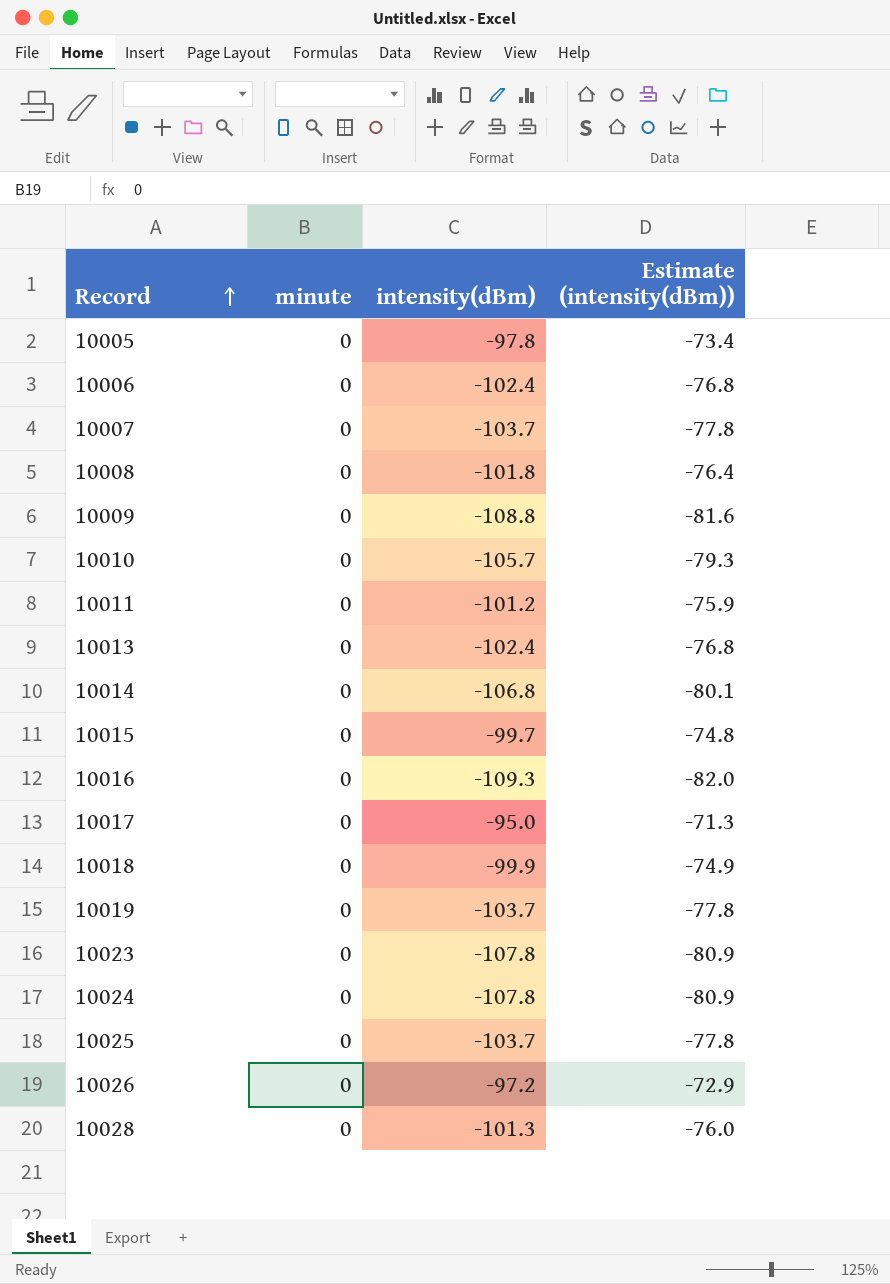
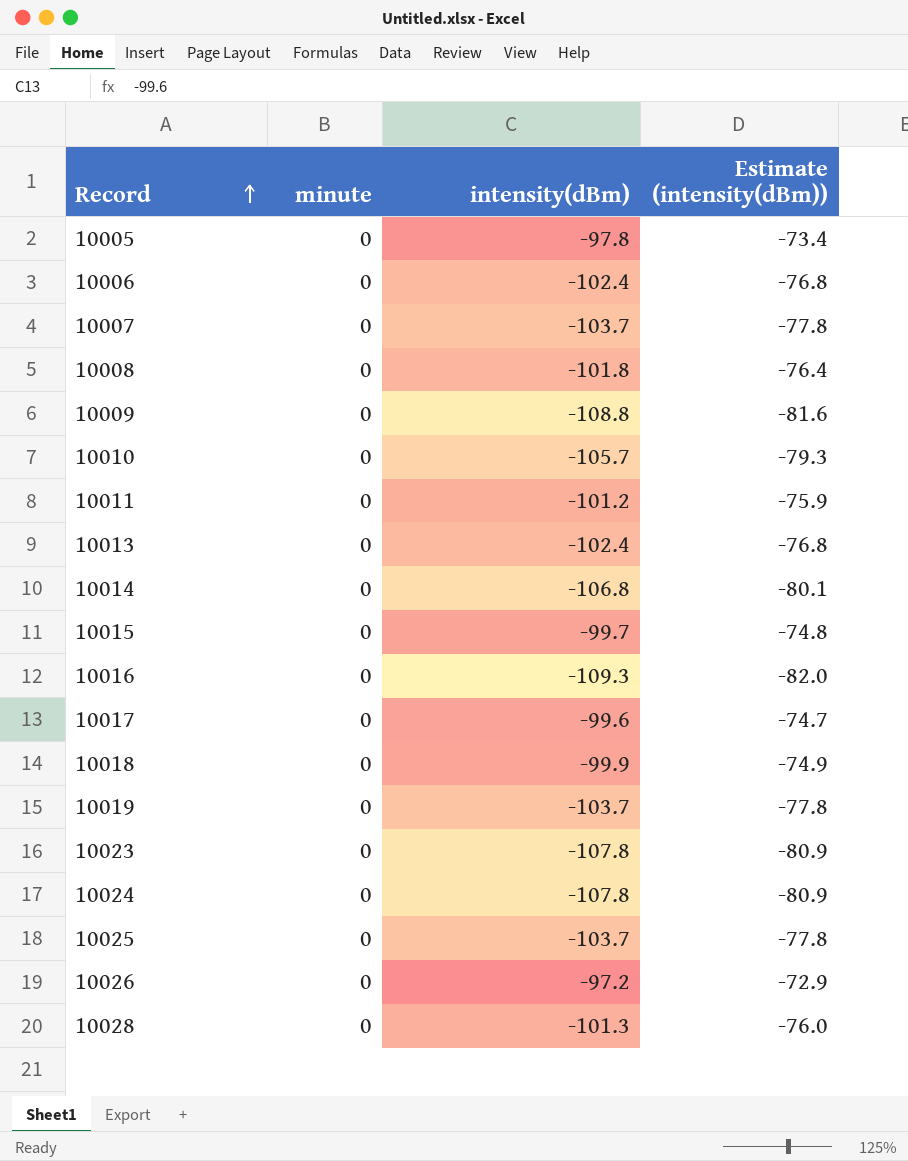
10017 | intensity(dBm): -95.0 -> -99.6
10017 | Estimate (intensity(dBm)): -71.3 -> -74.7

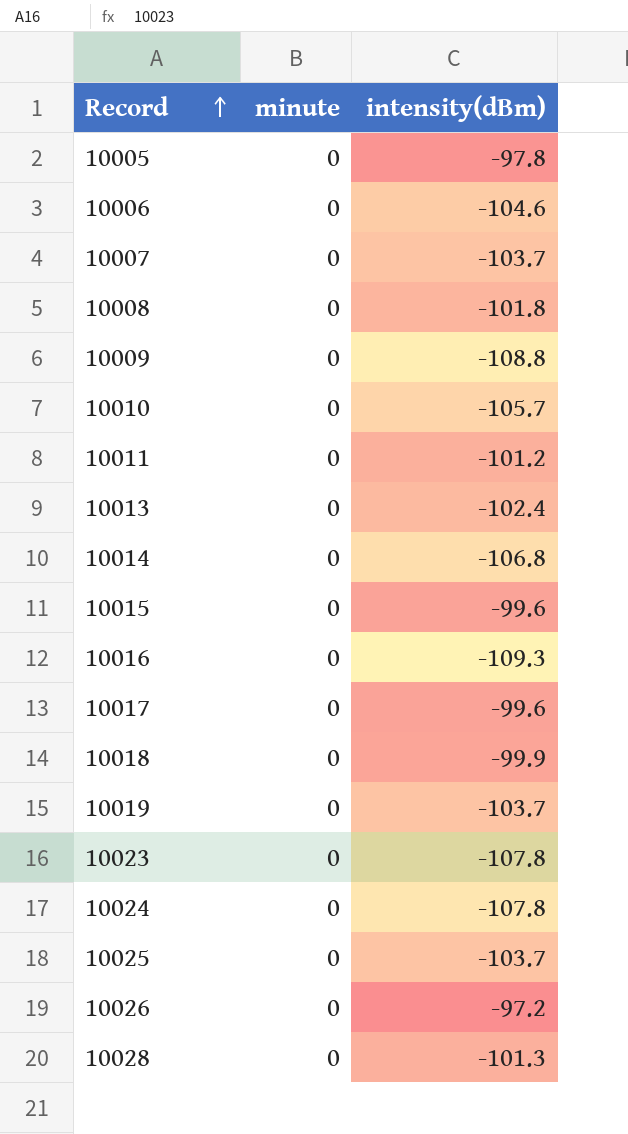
column Estimate (intensity(dBm)) | formula: [intensity(dBm)] * 0.75 -> none
10006 | intensity(dBm): -102.4 -> -104.6
10015 | intensity(dBm): -99.7 -> -99.6

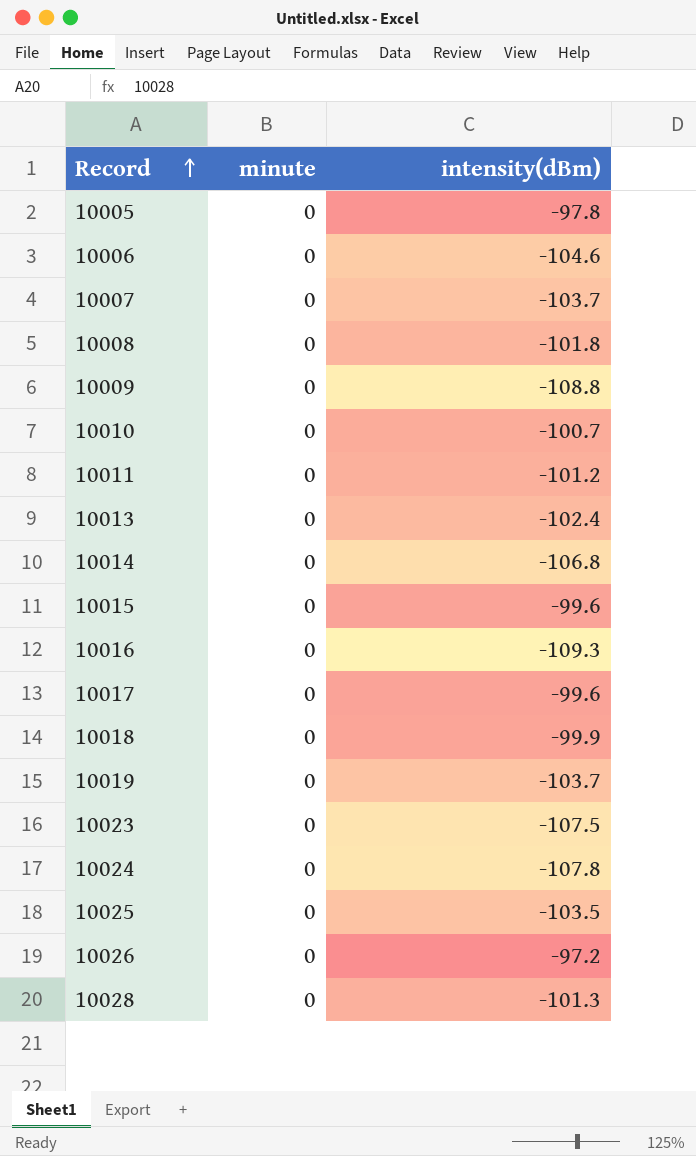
10010 | intensity(dBm): -105.7 -> -100.7
10023 | intensity(dBm): -107.8 -> -107.5
10025 | intensity(dBm): -103.7 -> -103.5

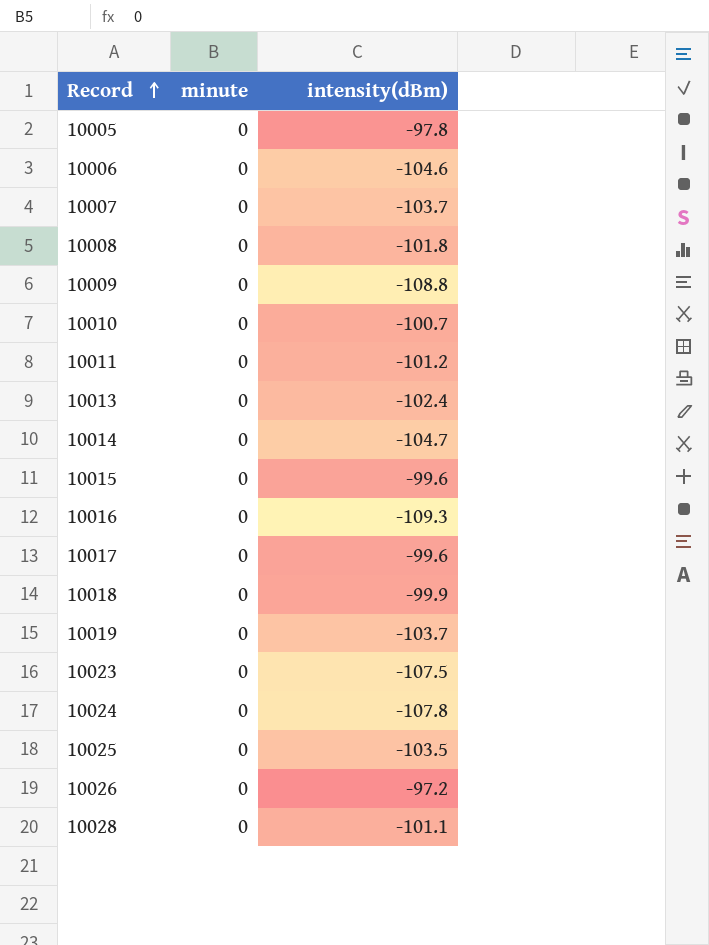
10014 | intensity(dBm): -106.8 -> -104.7
10028 | intensity(dBm): -101.3 -> -101.1

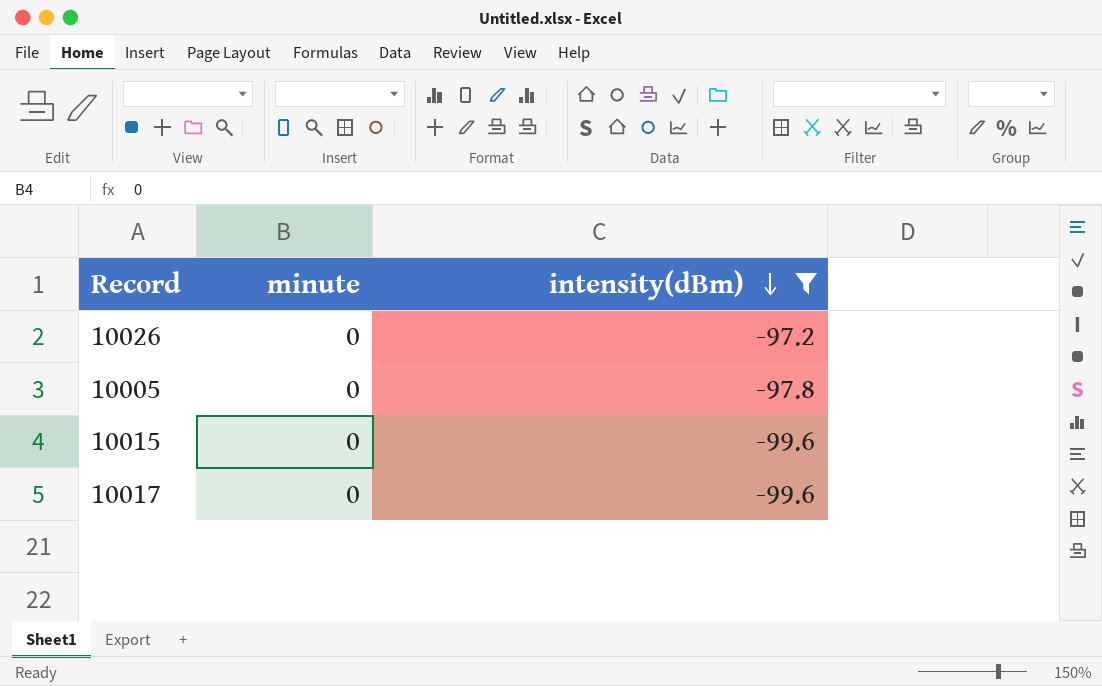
filter: none -> intensity(dBm) >= -99.6
row order: Record ascending -> intensity(dBm) descending

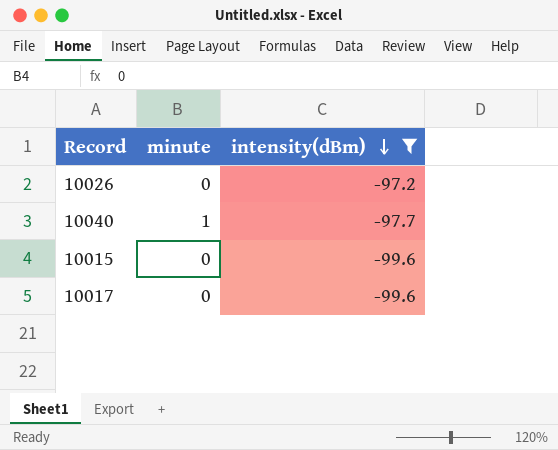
row 10005: 0 | -97.8 -> none
row 10040: none -> 1 | -97.7

